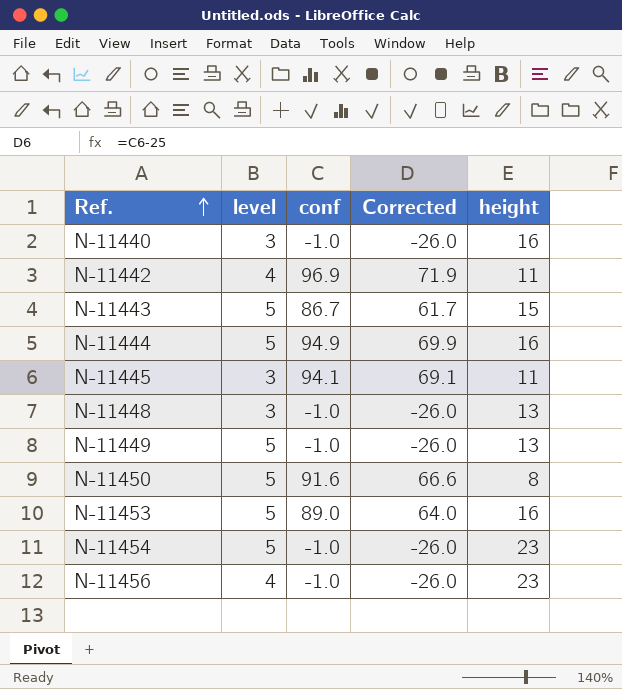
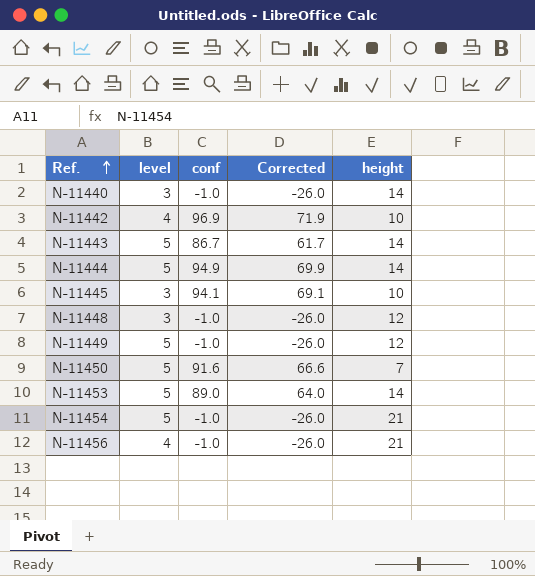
N-11440 | height: 16 -> 14
N-11442 | height: 11 -> 10
N-11443 | height: 15 -> 14
N-11444 | height: 16 -> 14
N-11445 | height: 11 -> 10
N-11448 | height: 13 -> 12
N-11449 | height: 13 -> 12
N-11450 | height: 8 -> 7
N-11453 | height: 16 -> 14
N-11454 | height: 23 -> 21
N-11456 | height: 23 -> 21

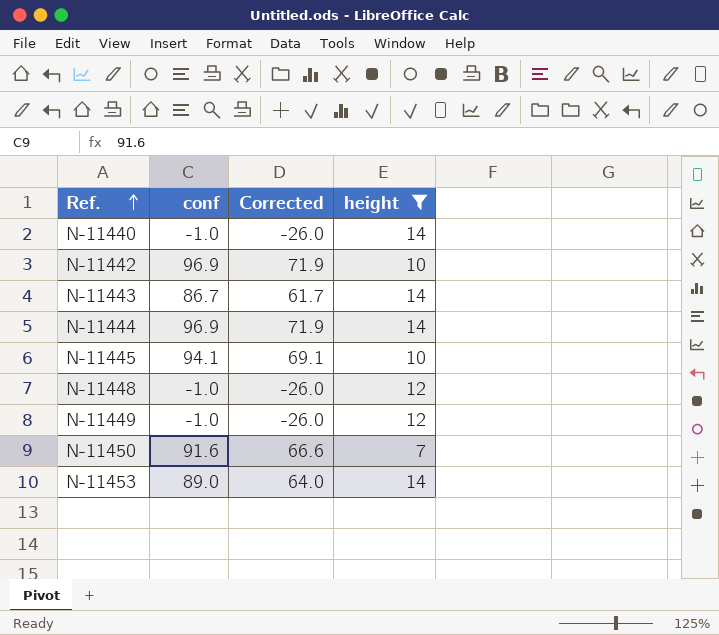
filter: none -> height != 21
column level | position: 2 -> none
N-11444 | conf: 94.9 -> 96.9
N-11444 | Corrected: 69.9 -> 71.9

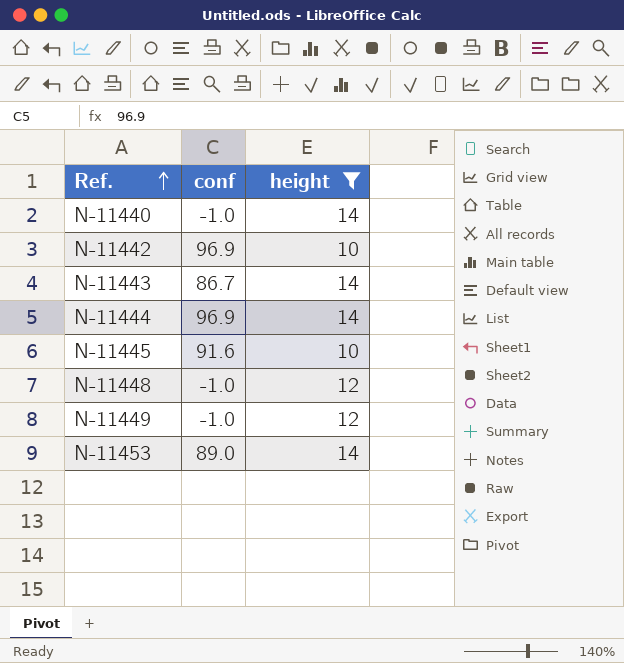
column Corrected | formula: [conf] - 25 -> none
row N-11450: 91.6 | 66.6 | 7 -> none
N-11445 | conf: 94.1 -> 91.6

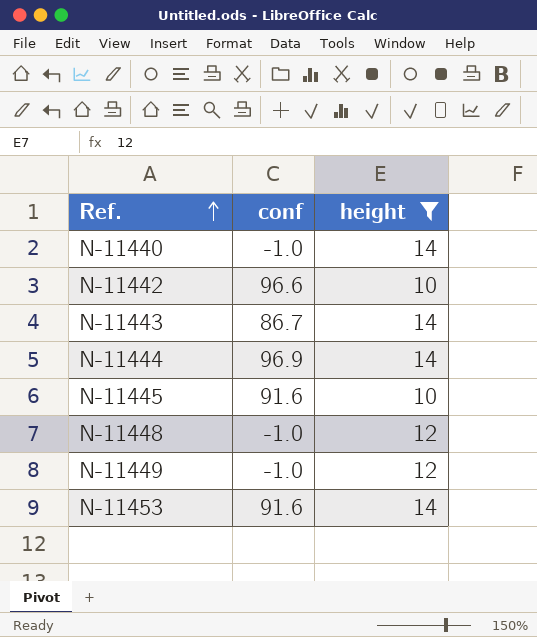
N-11442 | conf: 96.9 -> 96.6
N-11453 | conf: 89.0 -> 91.6

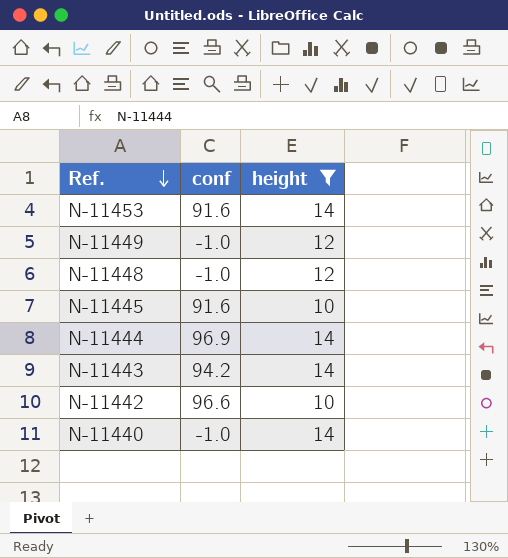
row order: Ref. ascending -> Ref. descending
N-11443 | conf: 86.7 -> 94.2

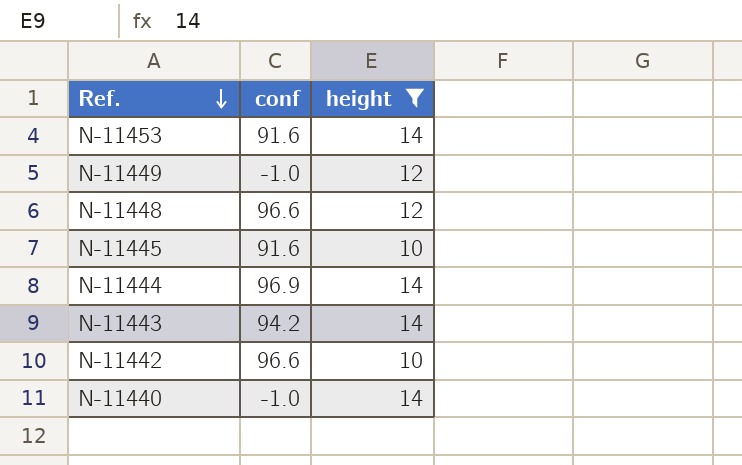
N-11448 | conf: -1.0 -> 96.6

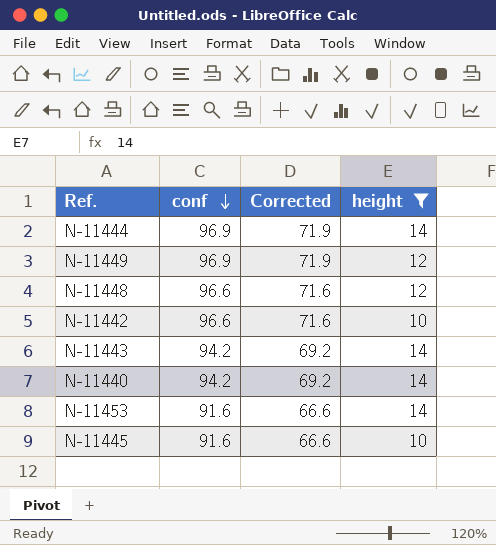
row order: Ref. descending -> conf descending
column Corrected | formula: none -> [conf] - 25
N-11449 | conf: -1.0 -> 96.9
N-11440 | conf: -1.0 -> 94.2

